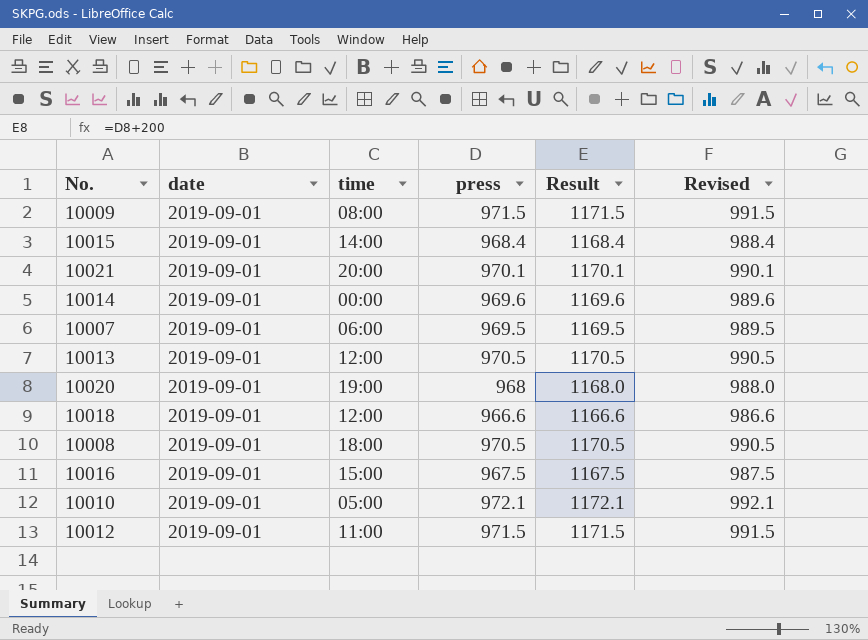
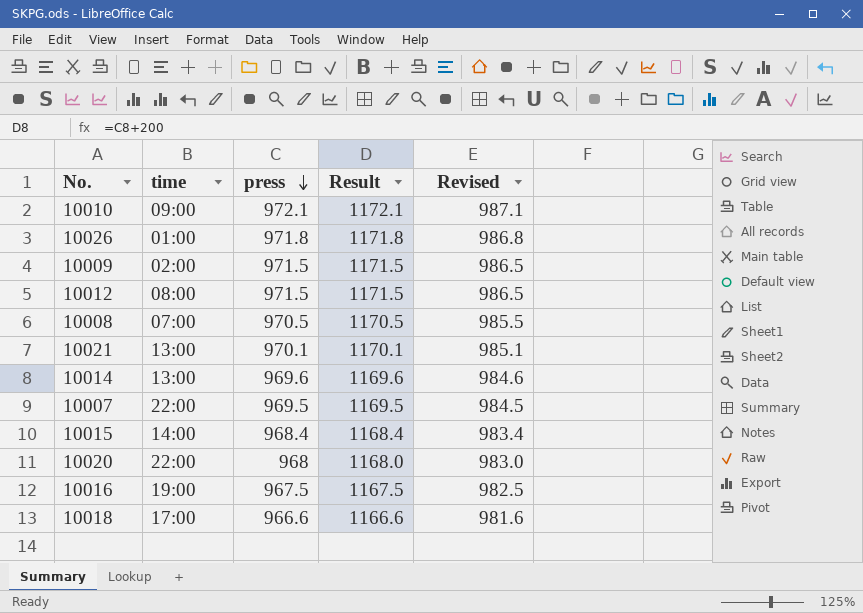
row order: none -> press descending
column date | position: 2 -> none
column Revised | formula: [press] + 20 -> [press] + 15
row 10013: 2019-09-01 | 12:00 | 970.5 | 1170.5 | 990.5 -> none
10010 | time: 05:00 -> 09:00
row 10026: none -> 01:00 | 971.8 | 1171.8 | 986.8
10009 | time: 08:00 -> 02:00
10012 | time: 11:00 -> 08:00
10008 | time: 18:00 -> 07:00
10021 | time: 20:00 -> 13:00
10014 | time: 00:00 -> 13:00
10007 | time: 06:00 -> 22:00
10020 | time: 19:00 -> 22:00
10016 | time: 15:00 -> 19:00
10018 | time: 12:00 -> 17:00

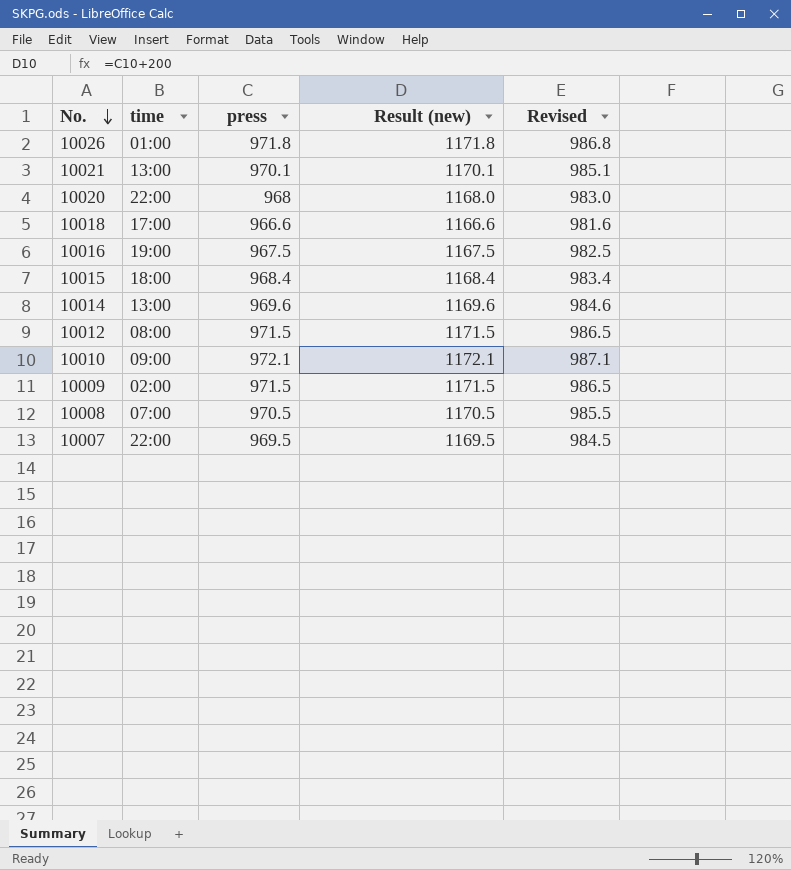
row order: press descending -> No. descending
column name: Result -> Result (new)
10015 | time: 14:00 -> 18:00

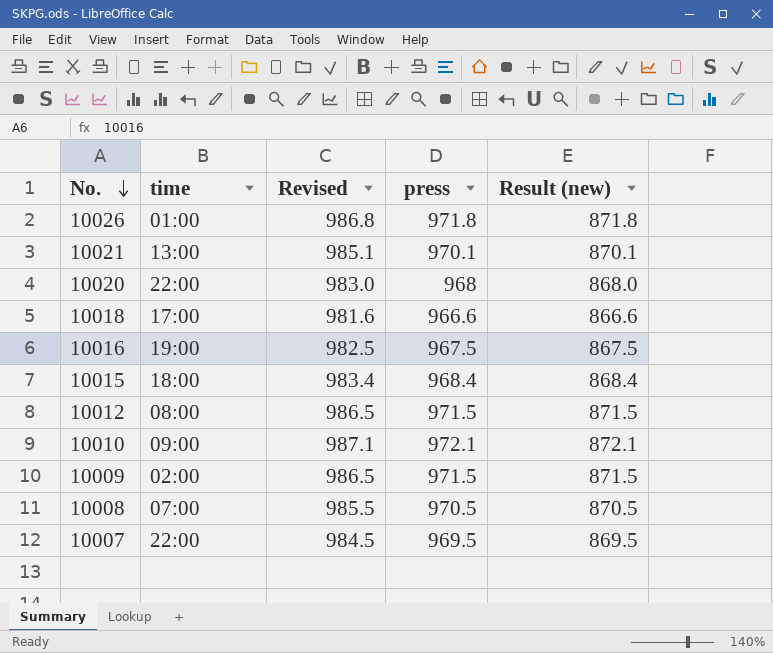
column Revised | position: 5 -> 3
column Result (new) | formula: [press] + 200 -> [press] - 100
row 10014: 13:00 | 969.6 | 1169.6 | 984.6 -> none

